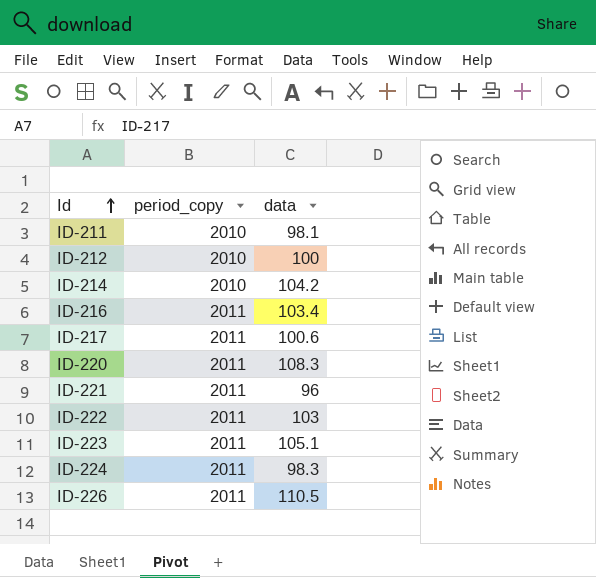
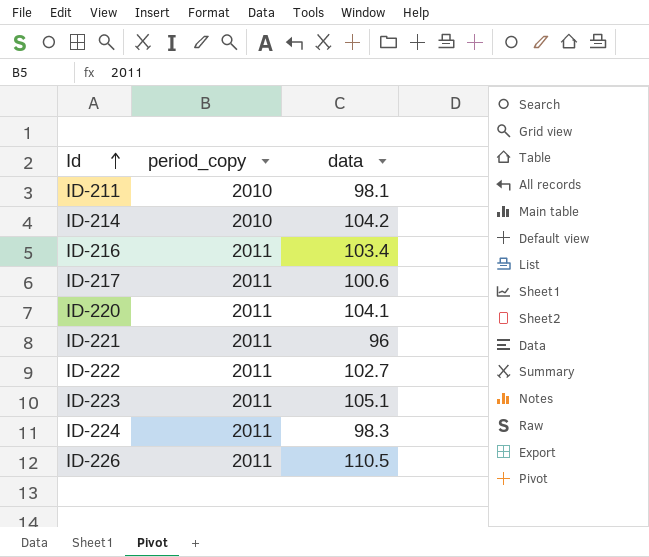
row ID-212: 2010 | 100 -> none
ID-220 | data: 108.3 -> 104.1
ID-222 | data: 103 -> 102.7

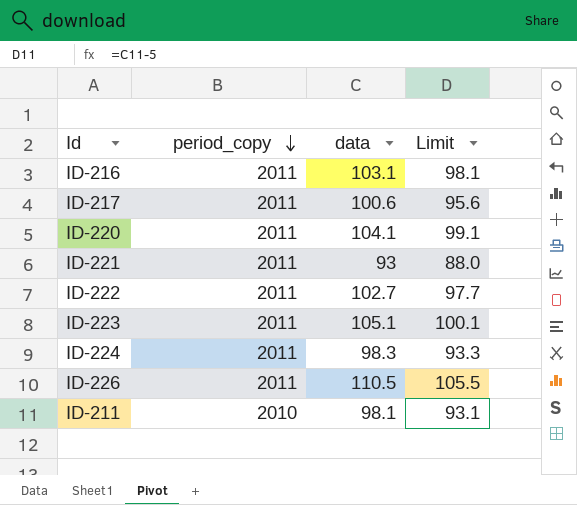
row order: Id ascending -> period_copy descending
column Limit | formula: none -> [data] - 5
row ID-214: 2010 | 104.2 -> none
ID-216 | data: 103.4 -> 103.1
ID-221 | data: 96 -> 93

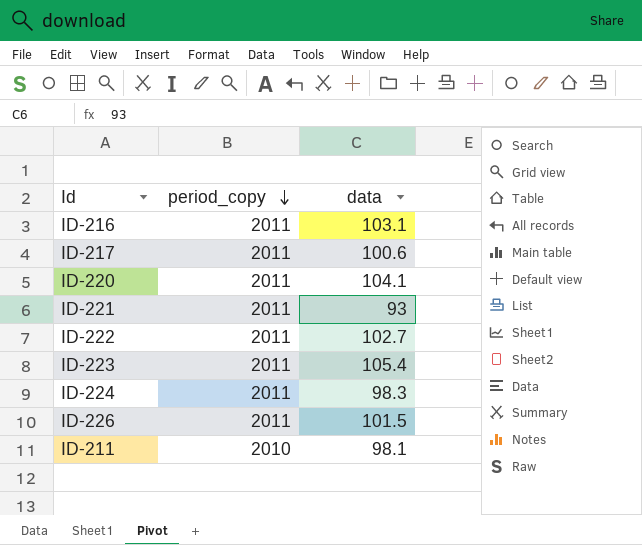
column Limit | formula: [data] - 5 -> none
ID-223 | data: 105.1 -> 105.4
ID-226 | data: 110.5 -> 101.5

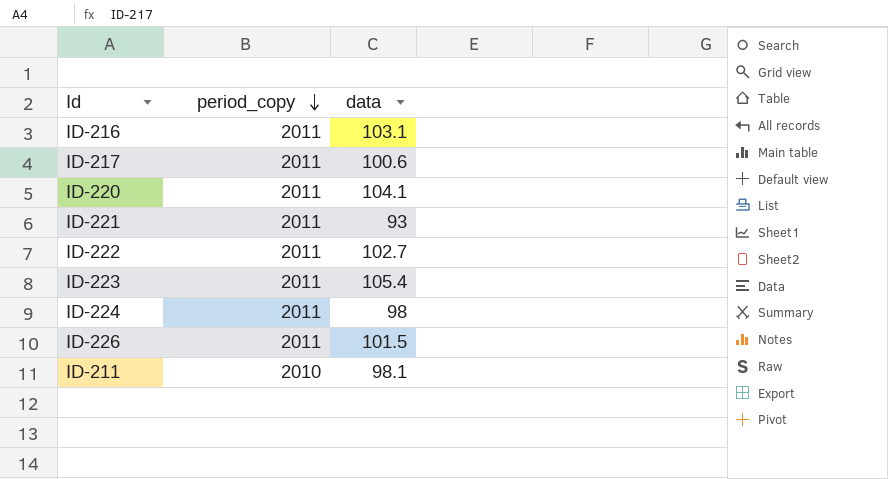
ID-224 | data: 98.3 -> 98

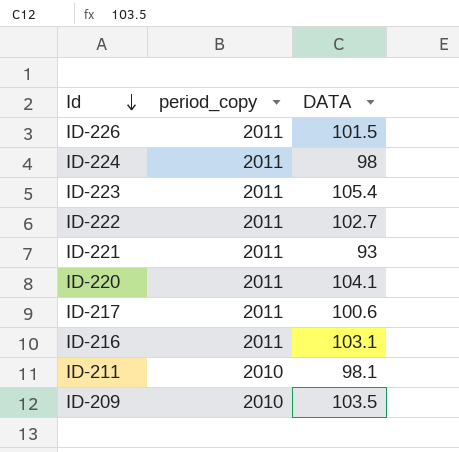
row order: period_copy descending -> Id descending
column name: data -> DATA
row ID-209: none -> 2010 | 103.5

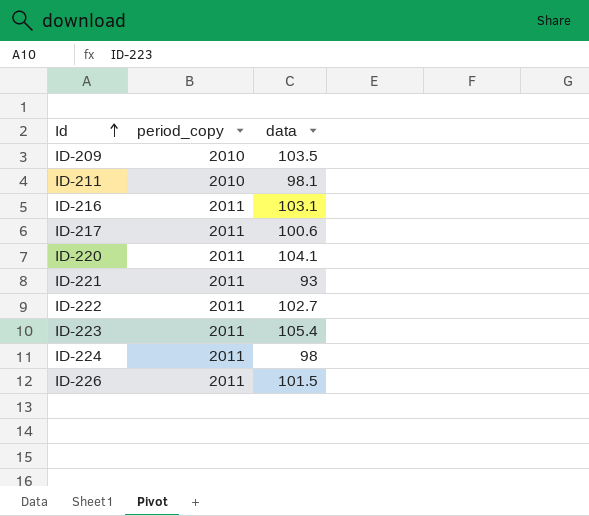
row order: Id descending -> Id ascending
column name: DATA -> data

